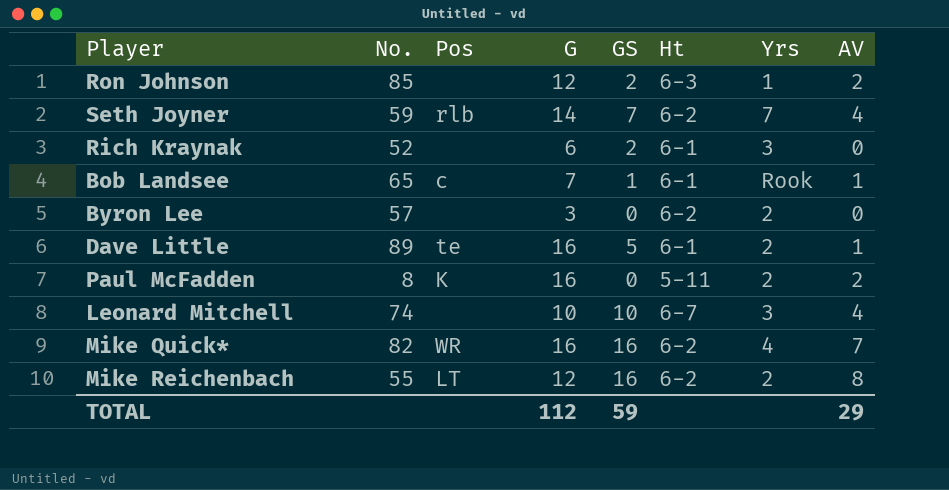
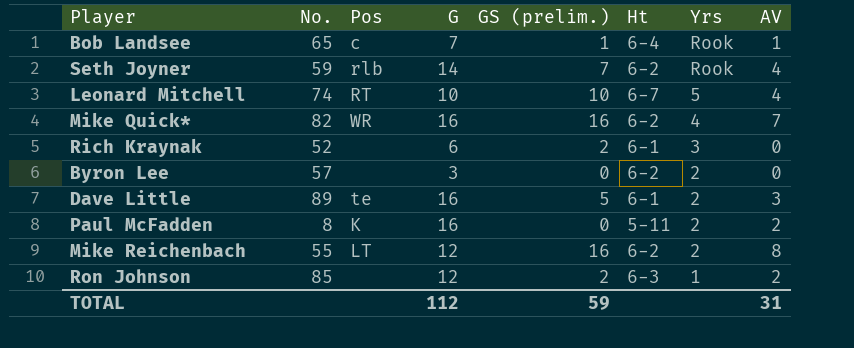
row order: none -> Yrs descending
column name: GS -> GS (prelim.)
Bob Landsee | Ht: 6-1 -> 6-4
Seth Joyner | Yrs: 7 -> Rook
Leonard Mitchell | Pos: none -> RT
Leonard Mitchell | Yrs: 3 -> 5
Dave Little | AV: 1 -> 3
TOTAL | AV: 29 -> 31

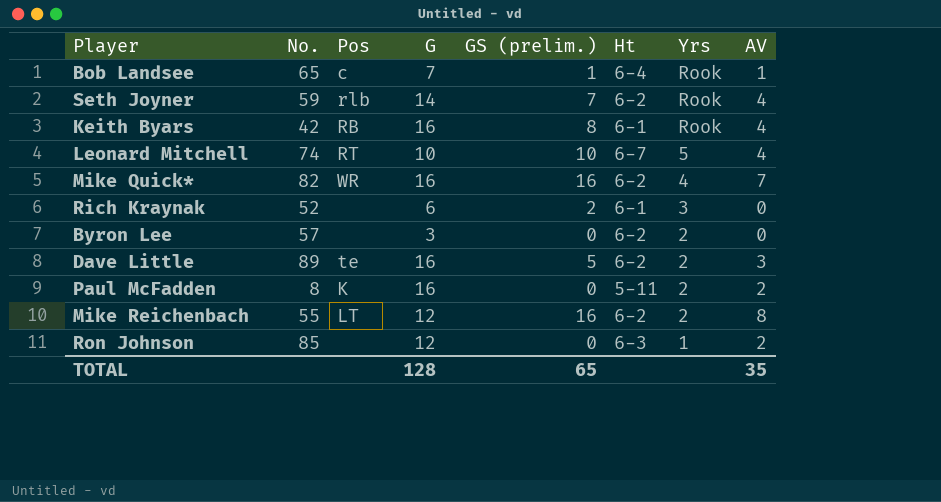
row Keith Byars: none -> 42 | RB | 16 | 8 | 6-1 | Rook | 4
Dave Little | Ht: 6-1 -> 6-2
Ron Johnson | GS (prelim.): 2 -> 0
TOTAL | G: 112 -> 128
TOTAL | GS (prelim.): 59 -> 65
TOTAL | AV: 31 -> 35

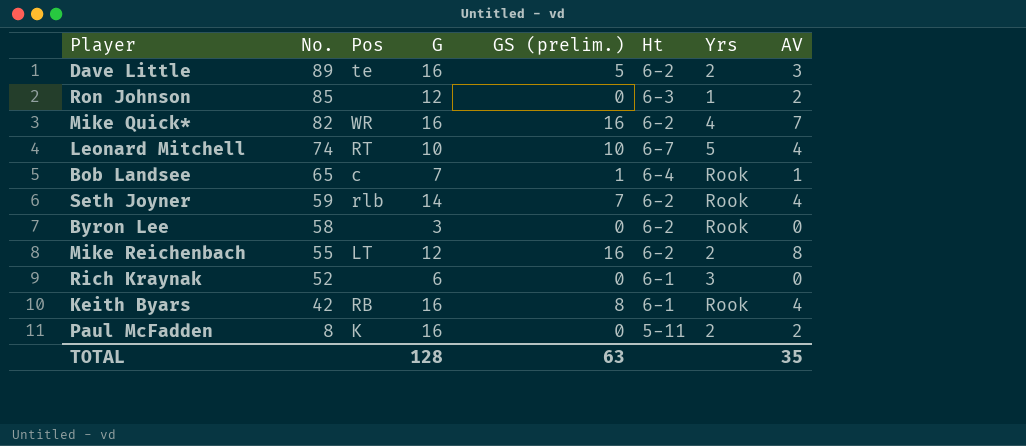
row order: Yrs descending -> No. descending
Byron Lee | No.: 57 -> 58
Byron Lee | Yrs: 2 -> Rook
Rich Kraynak | GS (prelim.): 2 -> 0
TOTAL | GS (prelim.): 65 -> 63

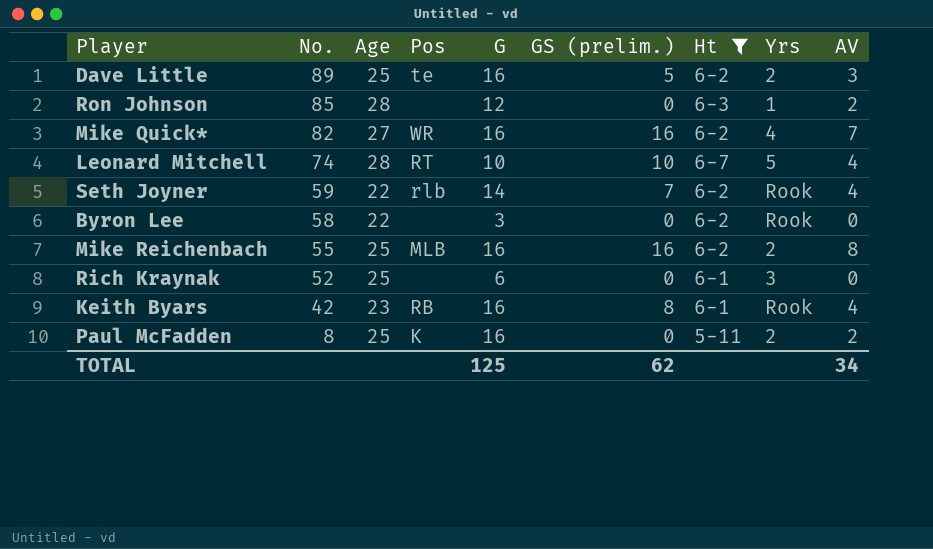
filter: none -> Ht != 6-4
column Age | position: none -> 3
Mike Reichenbach | Pos: LT -> MLB
Mike Reichenbach | G: 12 -> 16
TOTAL | G: 128 -> 125
TOTAL | GS (prelim.): 63 -> 62
TOTAL | AV: 35 -> 34

